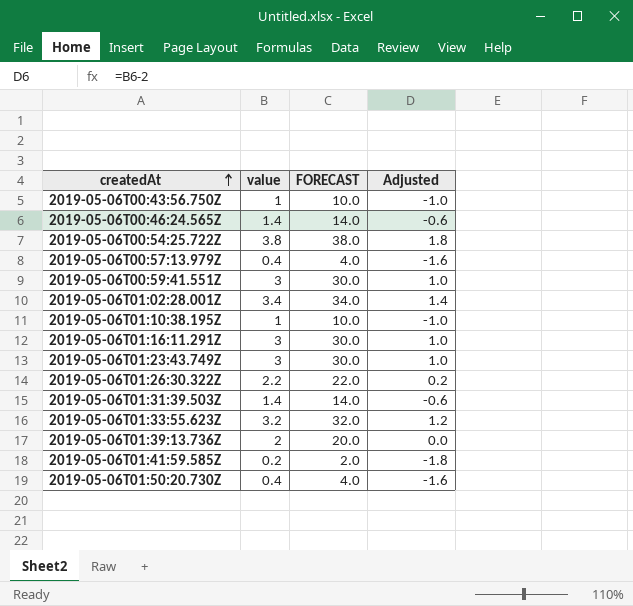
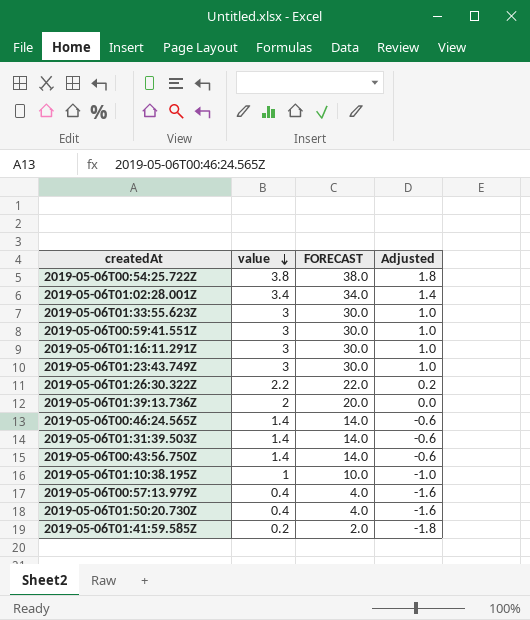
row order: createdAt ascending -> value descending
2019-05-06T01:33:55.623Z | value: 3.2 -> 3
2019-05-06T01:33:55.623Z | FORECAST: 32.0 -> 30.0
2019-05-06T01:33:55.623Z | Adjusted: 1.2 -> 1.0
2019-05-06T00:43:56.750Z | value: 1 -> 1.4
2019-05-06T00:43:56.750Z | FORECAST: 10.0 -> 14.0
2019-05-06T00:43:56.750Z | Adjusted: -1.0 -> -0.6

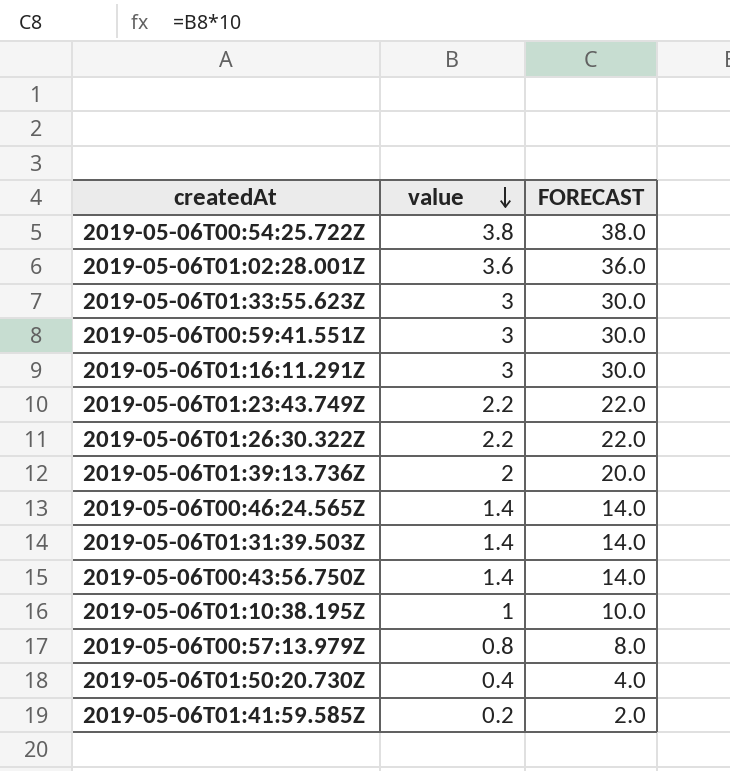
column Adjusted | formula: [value] - 2 -> none
2019-05-06T01:02:28.001Z | value: 3.4 -> 3.6
2019-05-06T01:02:28.001Z | FORECAST: 34.0 -> 36.0
2019-05-06T01:23:43.749Z | value: 3 -> 2.2
2019-05-06T01:23:43.749Z | FORECAST: 30.0 -> 22.0
2019-05-06T00:57:13.979Z | value: 0.4 -> 0.8
2019-05-06T00:57:13.979Z | FORECAST: 4.0 -> 8.0

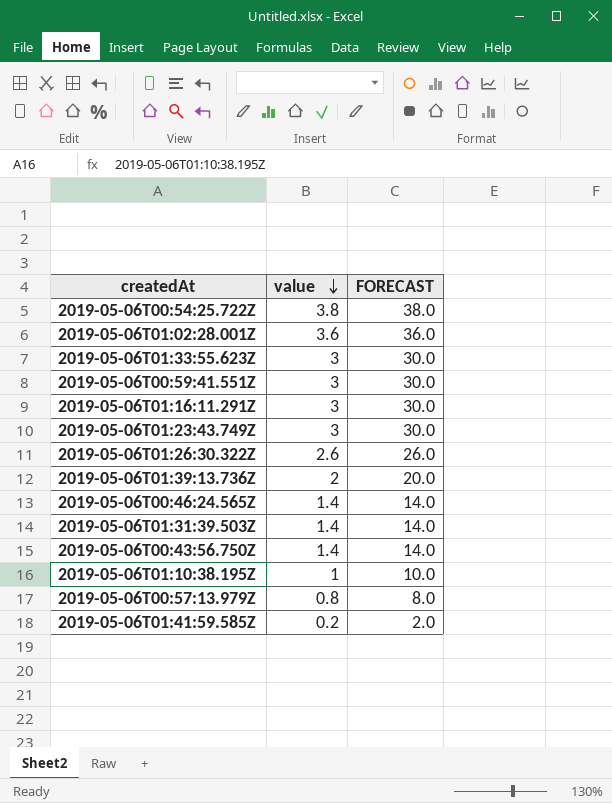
row 2019-05-06T01:50:20.730Z: 0.4 | 4.0 -> none
2019-05-06T01:23:43.749Z | value: 2.2 -> 3
2019-05-06T01:23:43.749Z | FORECAST: 22.0 -> 30.0
2019-05-06T01:26:30.322Z | value: 2.2 -> 2.6
2019-05-06T01:26:30.322Z | FORECAST: 22.0 -> 26.0

